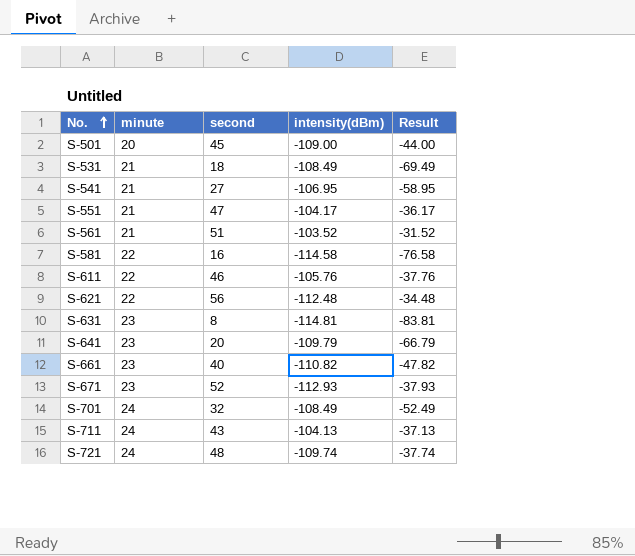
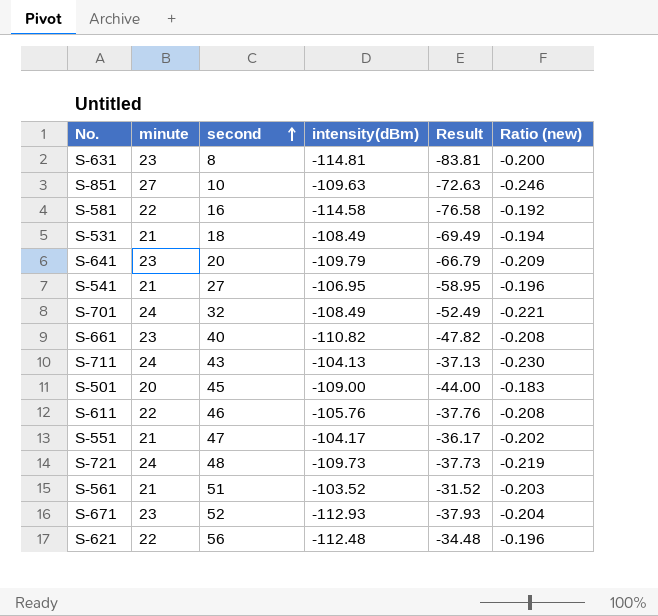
row order: No. ascending -> second ascending
column Ratio (new) | formula: none -> [minute] / [intensity(dBm)]
row S-851: none -> 27 | 10 | -109.63 | -72.63 | -0.246
S-721 | intensity(dBm): -109.74 -> -109.73
S-721 | Result: -37.74 -> -37.73

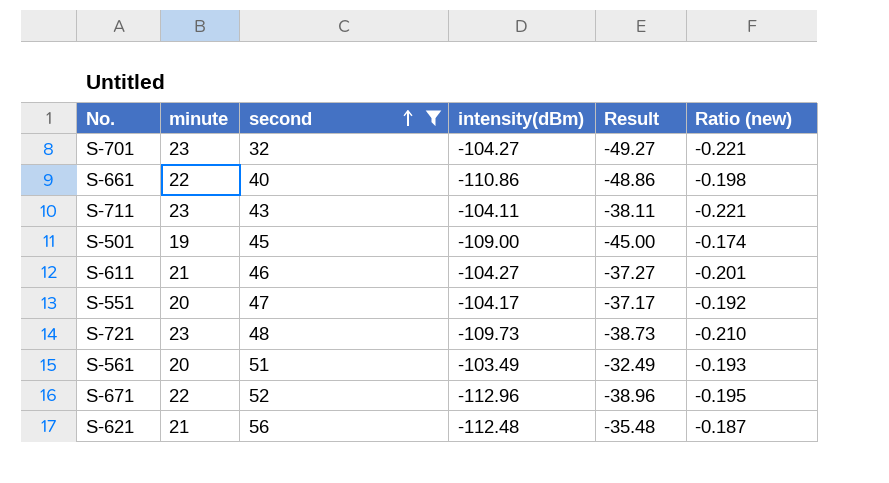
filter: none -> second >= 32
S-701 | minute: 24 -> 23
S-701 | intensity(dBm): -108.49 -> -104.27
S-701 | Result: -52.49 -> -49.27
S-661 | minute: 23 -> 22
S-661 | intensity(dBm): -110.82 -> -110.86
S-661 | Result: -47.82 -> -48.86
S-661 | Ratio (new): -0.208 -> -0.198
S-711 | minute: 24 -> 23
S-711 | intensity(dBm): -104.13 -> -104.11
S-711 | Result: -37.13 -> -38.11
S-711 | Ratio (new): -0.230 -> -0.221
S-501 | minute: 20 -> 19
S-501 | Result: -44.00 -> -45.00
S-501 | Ratio (new): -0.183 -> -0.174
S-611 | minute: 22 -> 21
S-611 | intensity(dBm): -105.76 -> -104.27
S-611 | Result: -37.76 -> -37.27
S-611 | Ratio (new): -0.208 -> -0.201
S-551 | minute: 21 -> 20
S-551 | Result: -36.17 -> -37.17
S-551 | Ratio (new): -0.202 -> -0.192
S-721 | minute: 24 -> 23
S-721 | Result: -37.73 -> -38.73
S-721 | Ratio (new): -0.219 -> -0.210
S-561 | minute: 21 -> 20
S-561 | intensity(dBm): -103.52 -> -103.49
S-561 | Result: -31.52 -> -32.49
S-561 | Ratio (new): -0.203 -> -0.193
S-671 | minute: 23 -> 22
S-671 | intensity(dBm): -112.93 -> -112.96
S-671 | Result: -37.93 -> -38.96
S-671 | Ratio (new): -0.204 -> -0.195
S-621 | minute: 22 -> 21
S-621 | Result: -34.48 -> -35.48
S-621 | Ratio (new): -0.196 -> -0.187

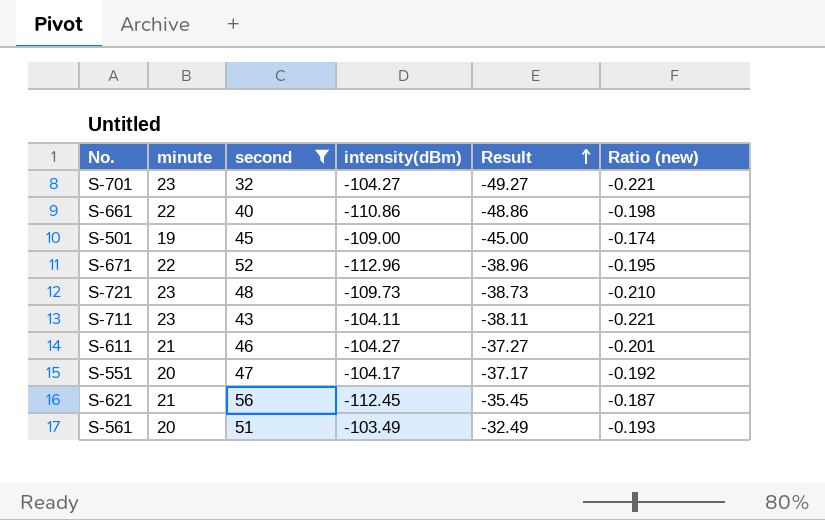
row order: second ascending -> Result ascending
S-621 | intensity(dBm): -112.48 -> -112.45
S-621 | Result: -35.48 -> -35.45

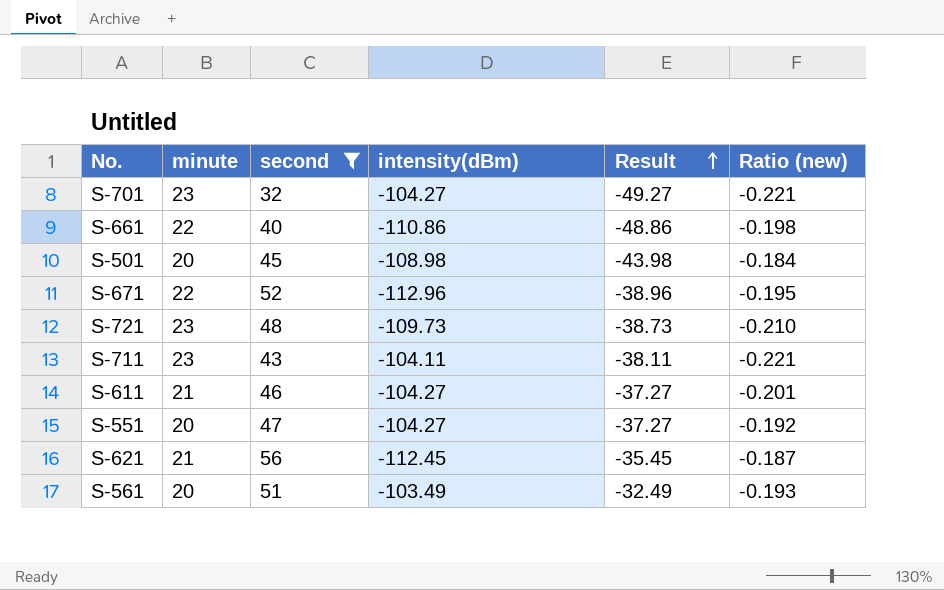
S-501 | minute: 19 -> 20
S-501 | intensity(dBm): -109.00 -> -108.98
S-501 | Result: -45.00 -> -43.98
S-501 | Ratio (new): -0.174 -> -0.184
S-551 | intensity(dBm): -104.17 -> -104.27
S-551 | Result: -37.17 -> -37.27

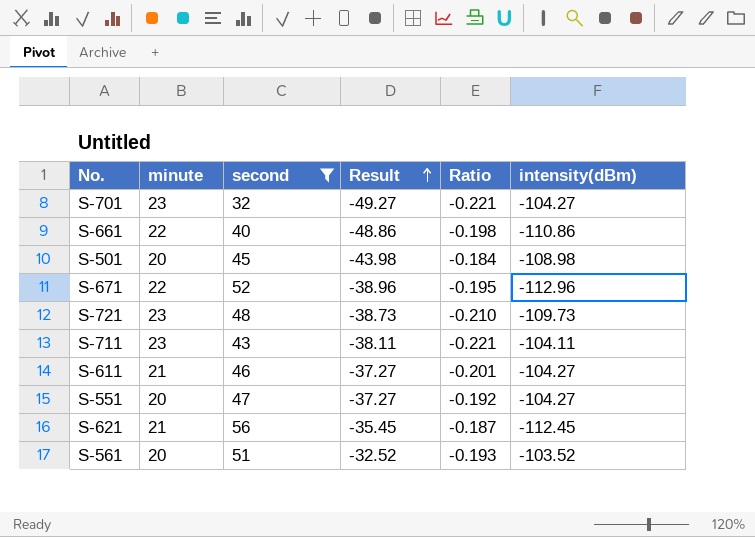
column name: Ratio (new) -> Ratio
column intensity(dBm) | position: 4 -> 6
S-561 | Result: -32.49 -> -32.52
S-561 | intensity(dBm): -103.49 -> -103.52

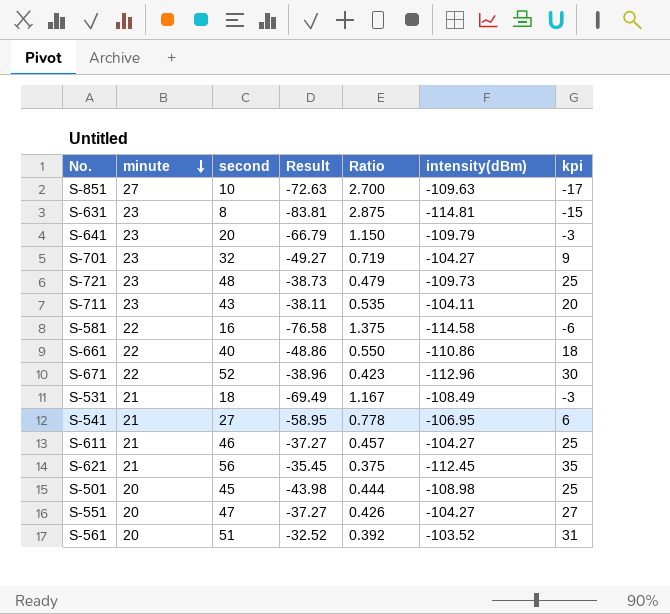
filter: second >= 32 -> none
row order: Result ascending -> minute descending
column Ratio | formula: [minute] / [intensity(dBm)] -> [minute] / [second]
column kpi | formula: none -> [second] - [minute]

